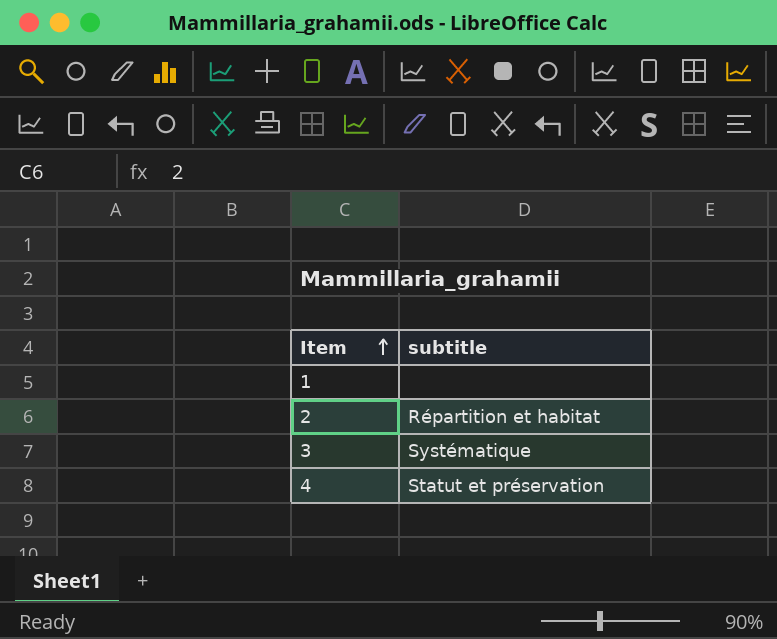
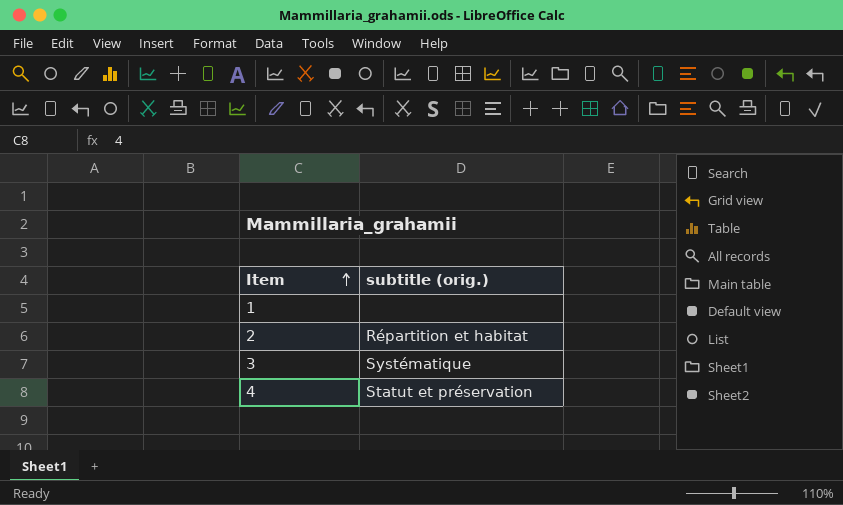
column name: subtitle -> subtitle (orig.)

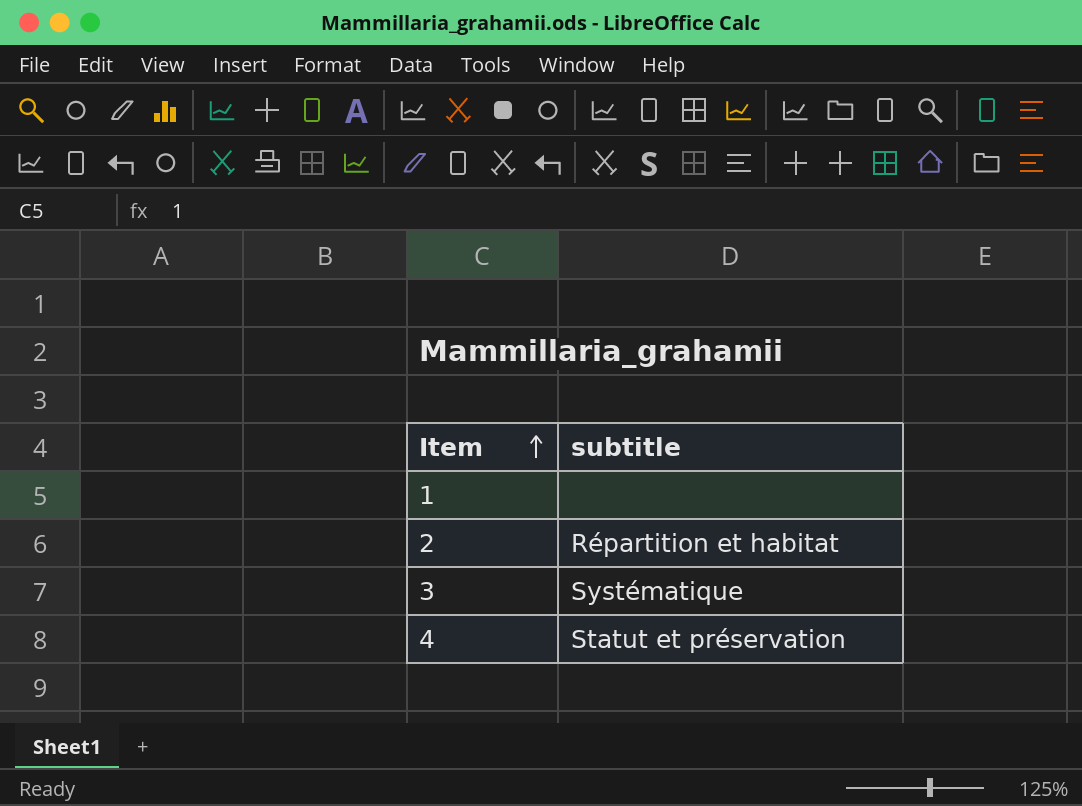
column name: subtitle (orig.) -> subtitle

